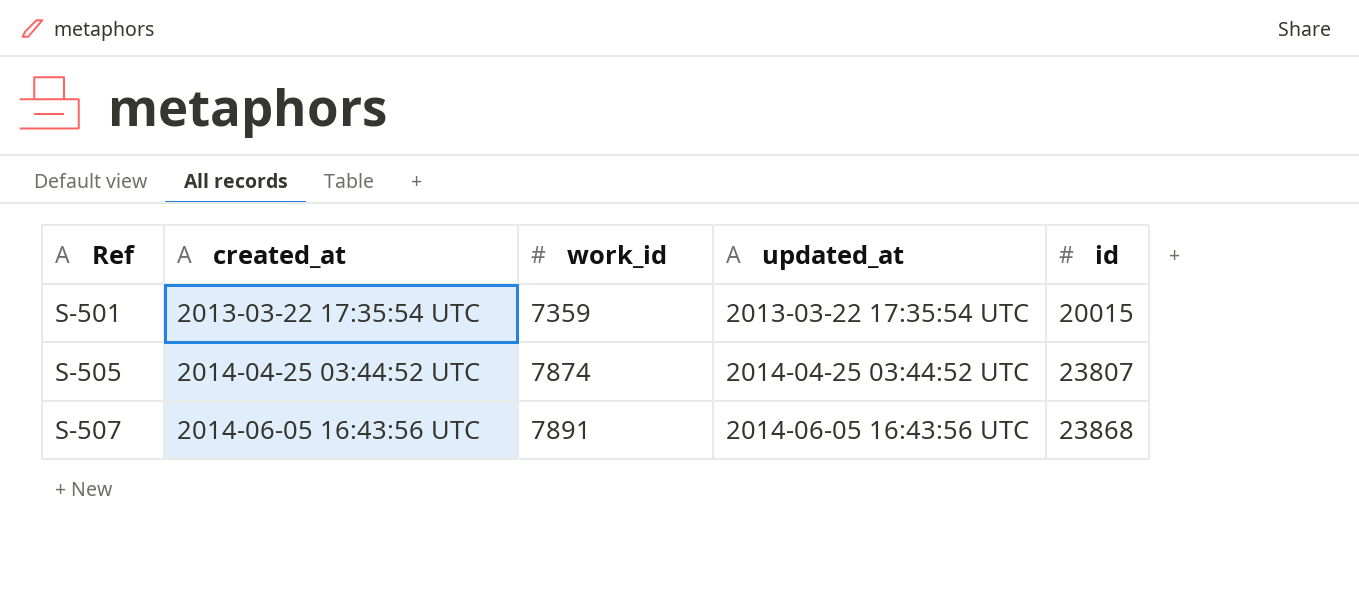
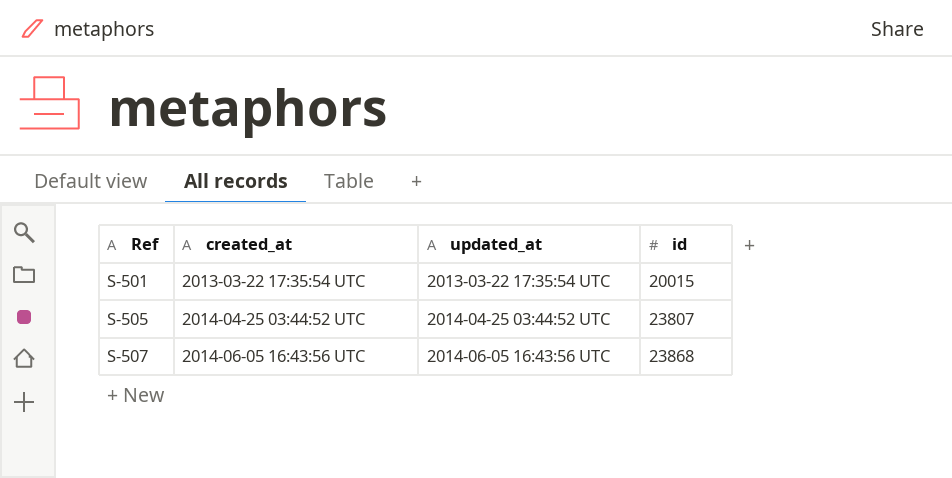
column work_id | position: 3 -> none

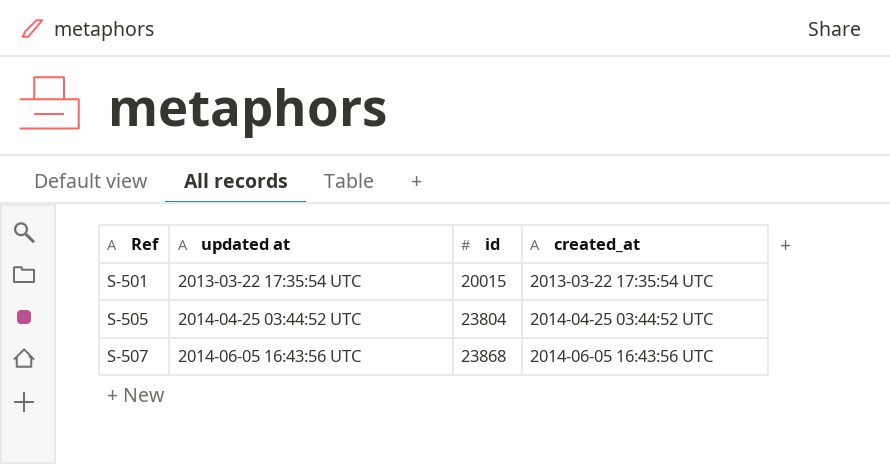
column name: updated_at -> updated at
column created_at | position: 2 -> 4
S-505 | id: 23807 -> 23804

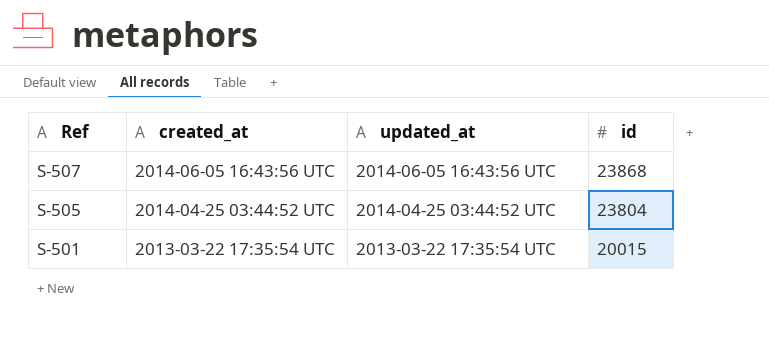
row order: Ref ascending -> Ref descending
column created_at | position: 4 -> 2
column name: updated at -> updated_at

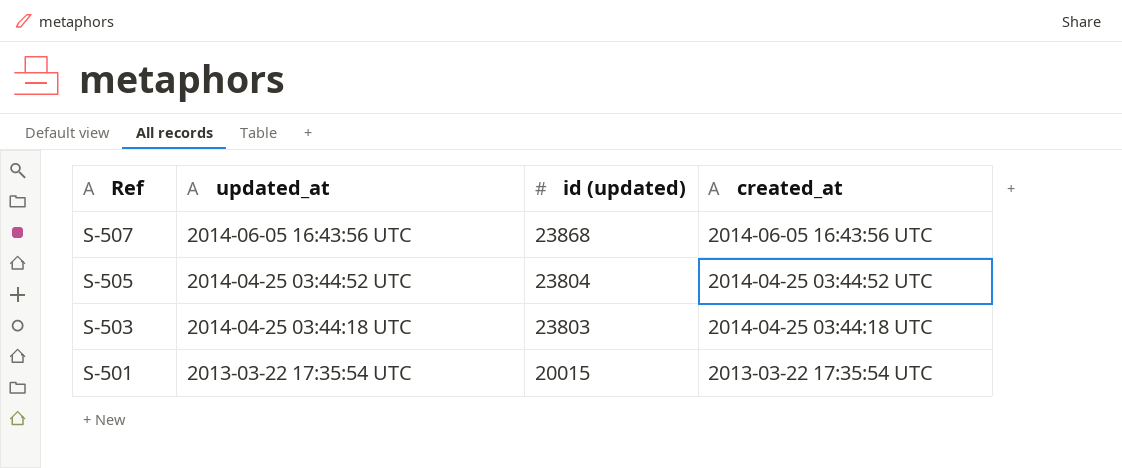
column name: id -> id (updated)
column created_at | position: 2 -> 4
row S-503: none -> 2014-04-25 03:44:18 UTC | 23803 | 2014-04-25 03:44:18 UTC

